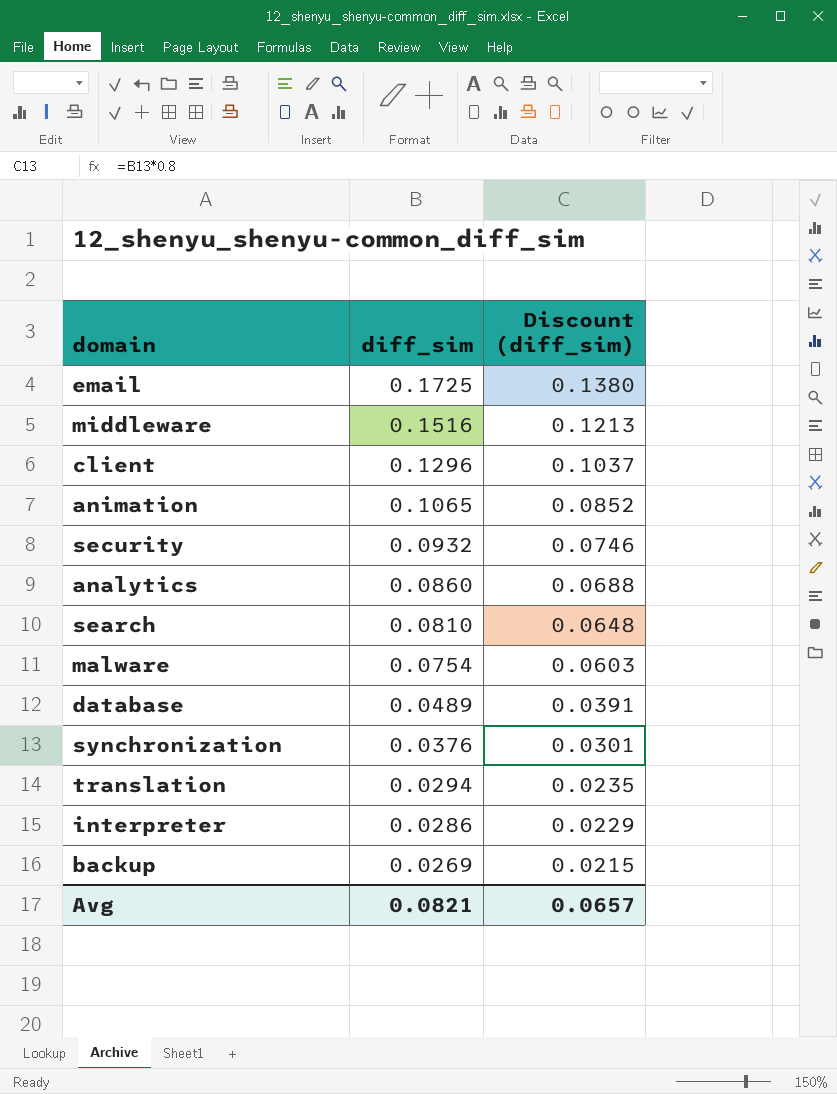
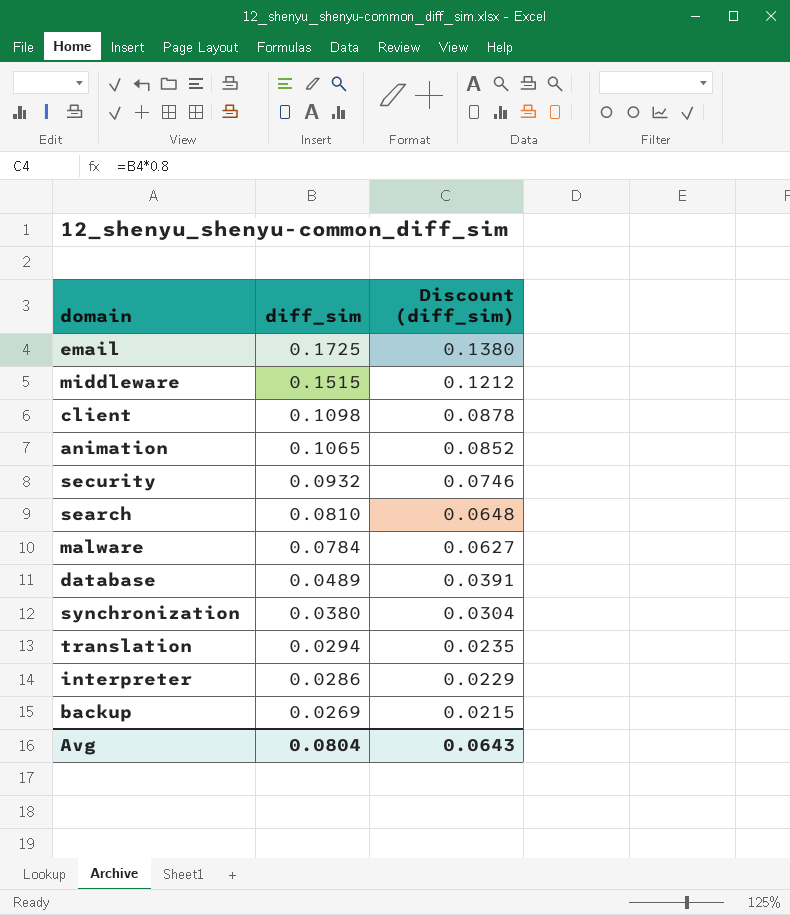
row analytics: 0.0860 | 0.0688 -> none
middleware | diff_sim: 0.1516 -> 0.1515
middleware | Discount (diff_sim): 0.1213 -> 0.1212
client | diff_sim: 0.1296 -> 0.1098
client | Discount (diff_sim): 0.1037 -> 0.0878
malware | diff_sim: 0.0754 -> 0.0784
malware | Discount (diff_sim): 0.0603 -> 0.0627
synchronization | diff_sim: 0.0376 -> 0.0380
synchronization | Discount (diff_sim): 0.0301 -> 0.0304
Avg | diff_sim: 0.0821 -> 0.0804
Avg | Discount (diff_sim): 0.0657 -> 0.0643

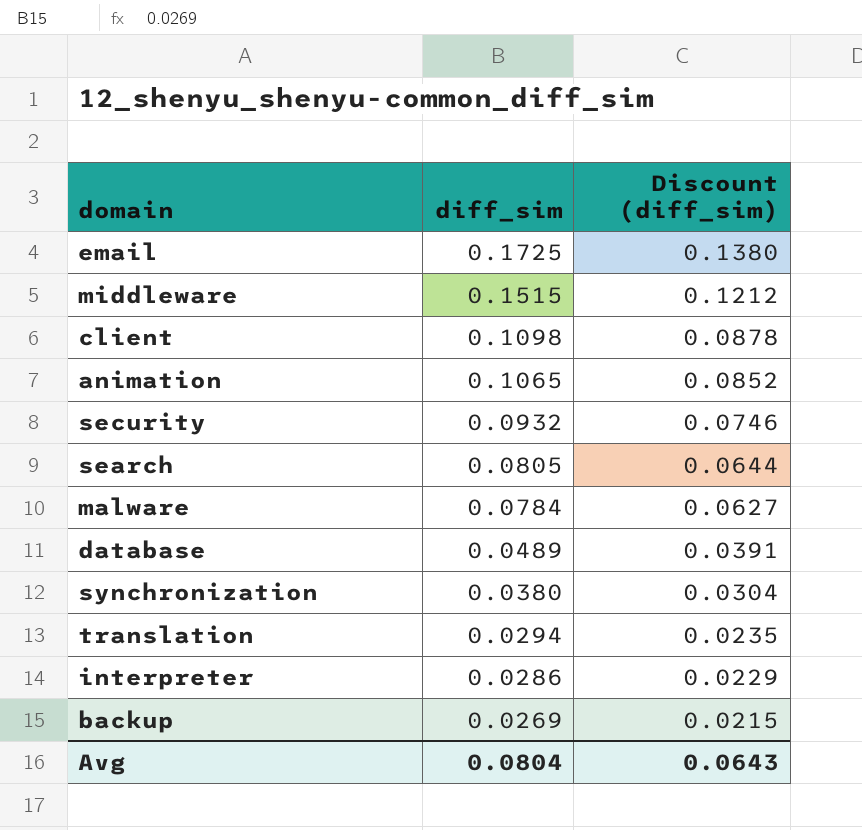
search | diff_sim: 0.0810 -> 0.0805
search | Discount (diff_sim): 0.0648 -> 0.0644

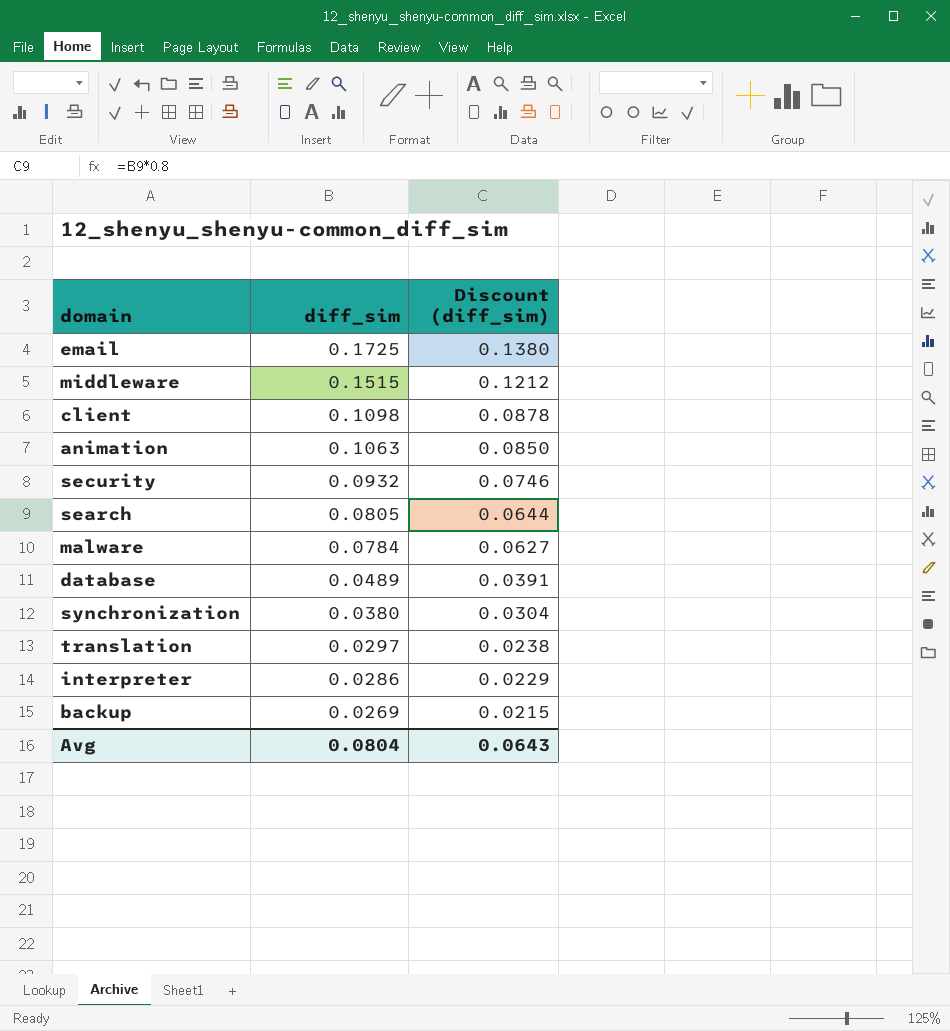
animation | diff_sim: 0.1065 -> 0.1063
animation | Discount (diff_sim): 0.0852 -> 0.0850
translation | diff_sim: 0.0294 -> 0.0297
translation | Discount (diff_sim): 0.0235 -> 0.0238

